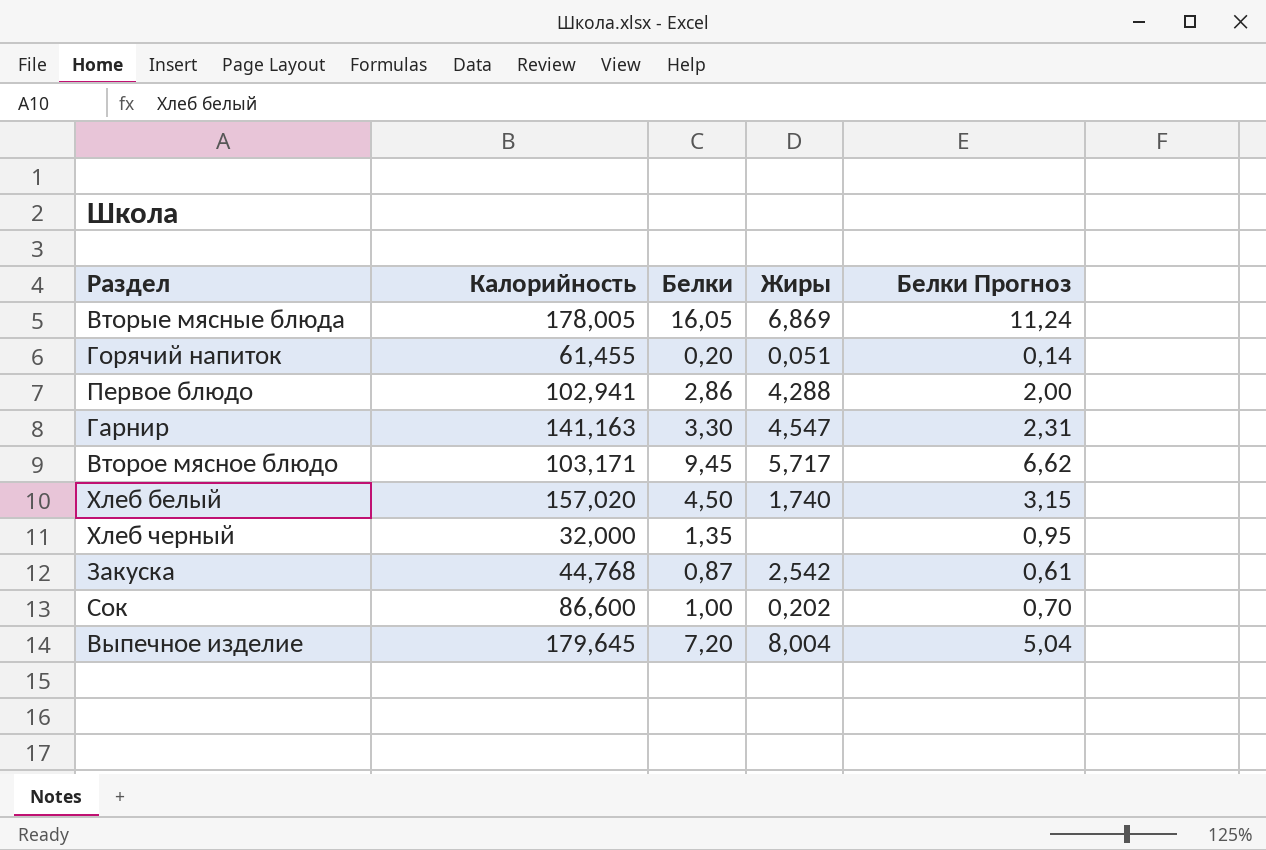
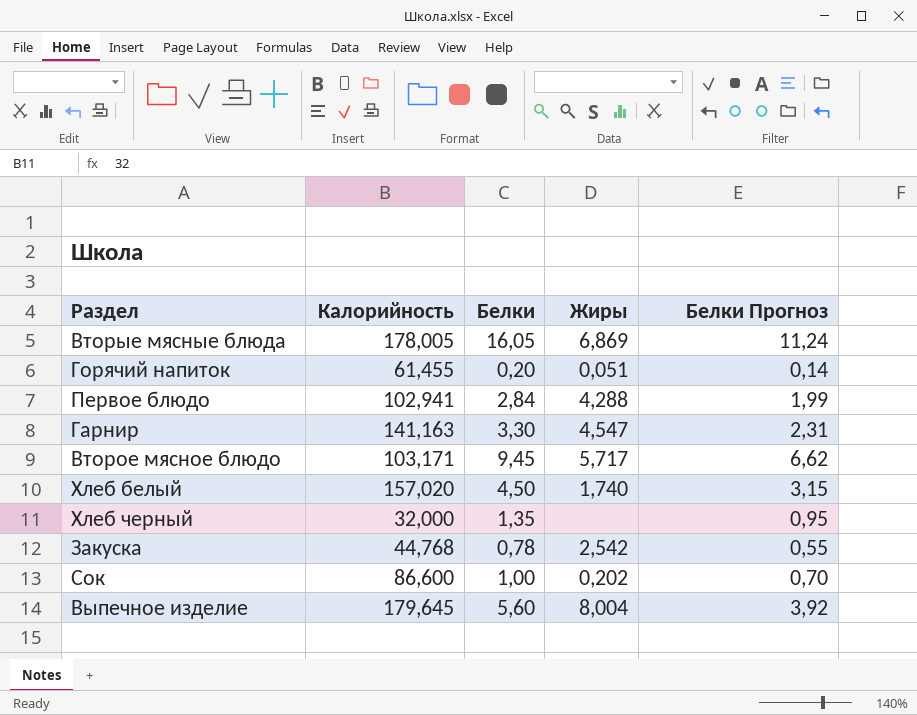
Первое блюдо | Белки: 2,86 -> 2,84
Первое блюдо | Белки Прогноз: 2,00 -> 1,99
Закуска | Белки: 0,87 -> 0,78
Закуска | Белки Прогноз: 0,61 -> 0,55
Выпечное изделие | Белки: 7,20 -> 5,60
Выпечное изделие | Белки Прогноз: 5,04 -> 3,92

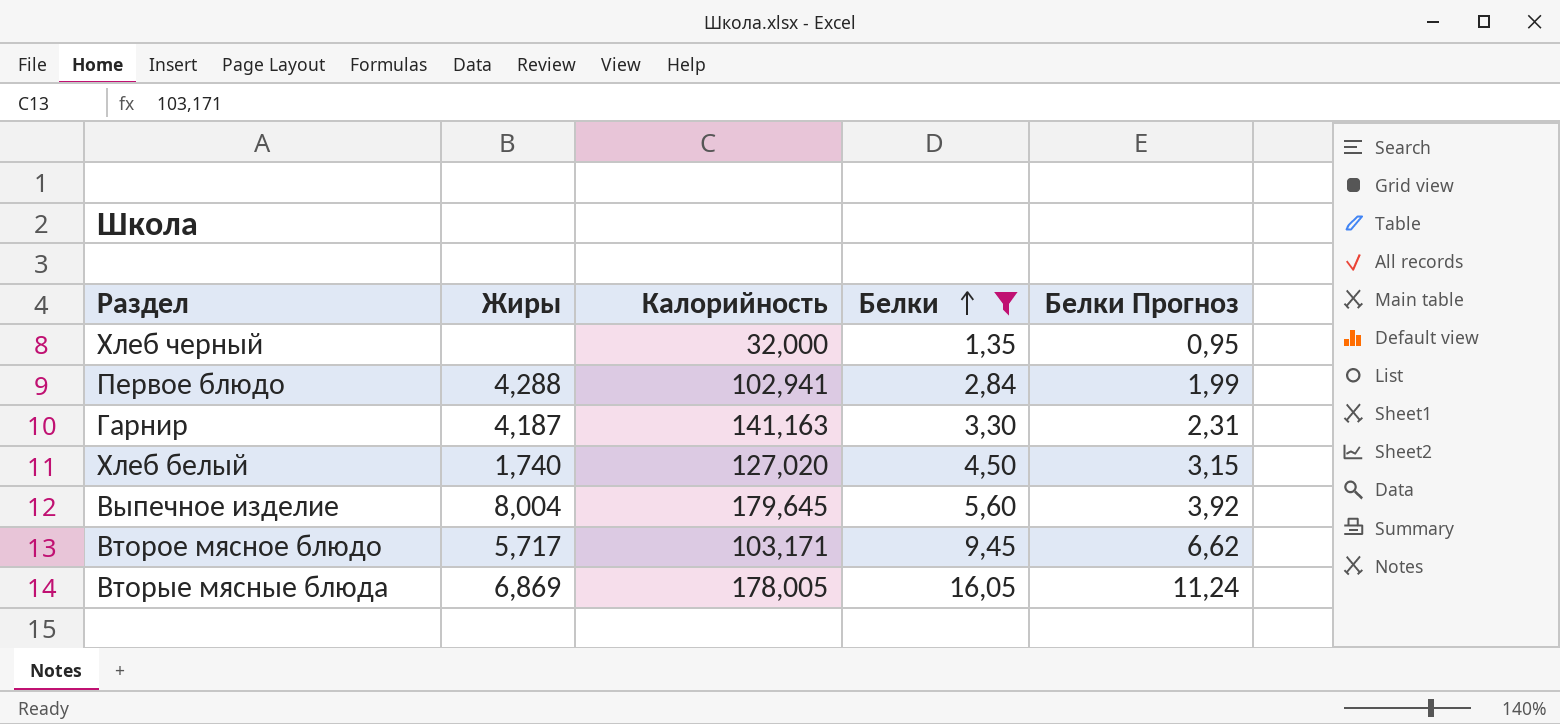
filter: none -> Белки >= 1,35
row order: none -> Белки ascending
column Жиры | position: 4 -> 2
Гарнир | Жиры: 4,547 -> 4,187
Хлеб белый | Калорийность: 157,020 -> 127,020

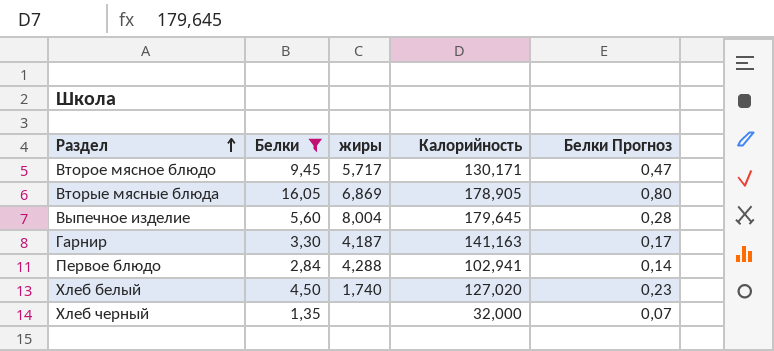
row order: Белки ascending -> Раздел ascending
column Белки | position: 4 -> 2
column name: Жиры -> жиры
column Белки Прогноз | formula: [Белки] * 0,7 -> [Белки] * 0,05
Второе мясное блюдо | Калорийность: 103,171 -> 130,171
Вторые мясные блюда | Калорийность: 178,005 -> 178,905

